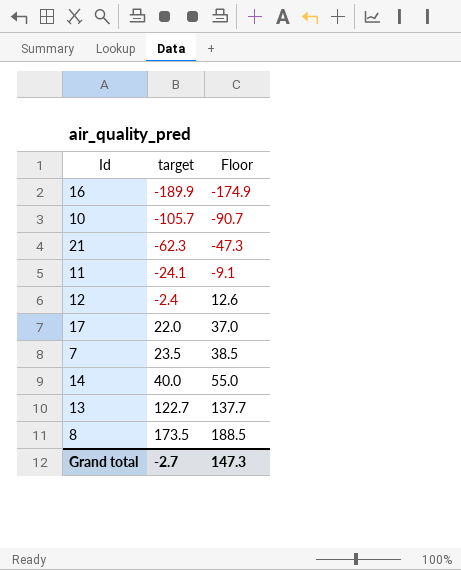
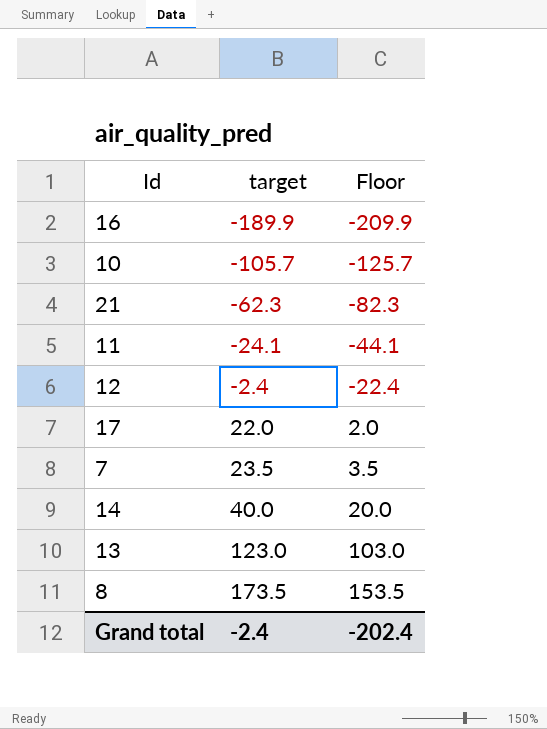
column Floor | formula: [target] + 15 -> [target] - 20
13 | target: 122.7 -> 123.0
Grand total | target: -2.7 -> -2.4
Grand total | Floor: 147.3 -> -202.4

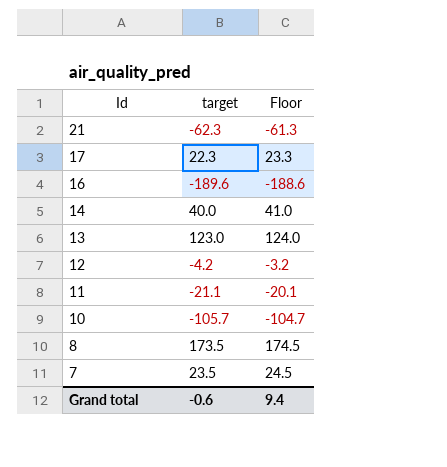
row order: target ascending -> Id descending
column Floor | formula: [target] - 20 -> [target] + 1
17 | target: 22.0 -> 22.3
16 | target: -189.9 -> -189.6
12 | target: -2.4 -> -4.2
11 | target: -24.1 -> -21.1
Grand total | target: -2.4 -> -0.6
Grand total | Floor: -202.4 -> 9.4

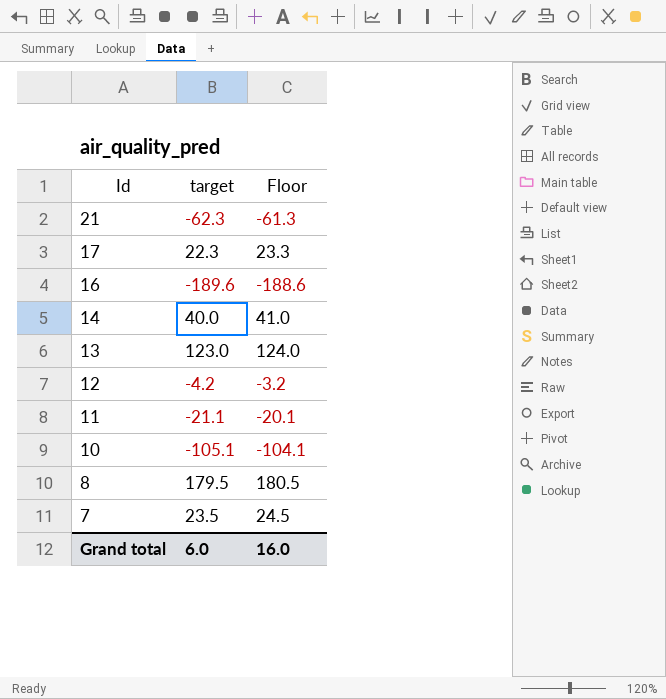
10 | target: -105.7 -> -105.1
10 | Floor: -104.7 -> -104.1
8 | target: 173.5 -> 179.5
8 | Floor: 174.5 -> 180.5
Grand total | target: -0.6 -> 6.0
Grand total | Floor: 9.4 -> 16.0

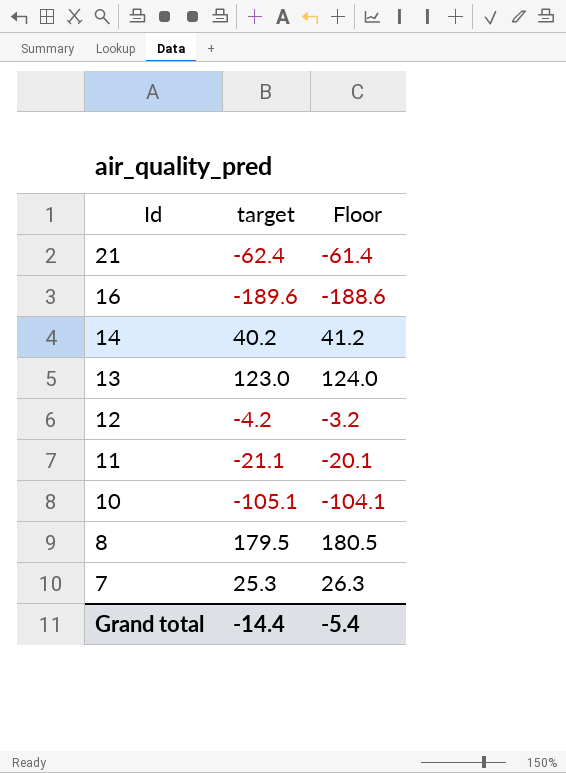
row 17: 22.3 | 23.3 -> none
21 | target: -62.3 -> -62.4
21 | Floor: -61.3 -> -61.4
14 | target: 40.0 -> 40.2
14 | Floor: 41.0 -> 41.2
7 | target: 23.5 -> 25.3
7 | Floor: 24.5 -> 26.3
Grand total | target: 6.0 -> -14.4
Grand total | Floor: 16.0 -> -5.4

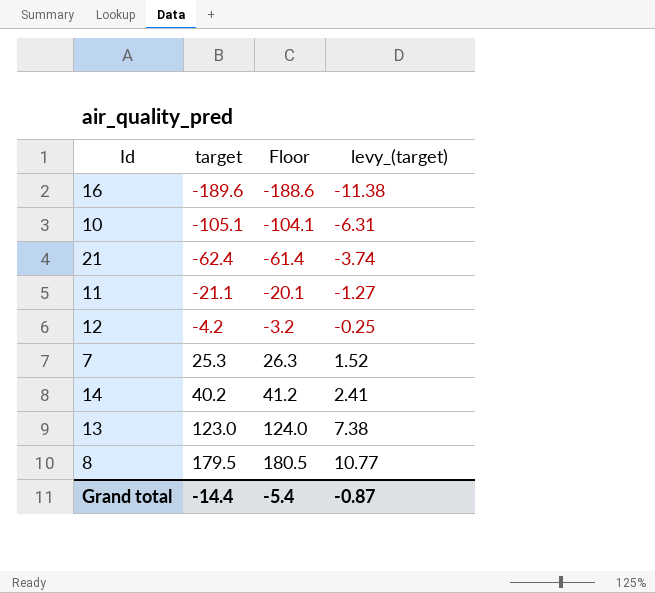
row order: Id descending -> target ascending
column levy_(target) | formula: none -> [target] * 0.06

